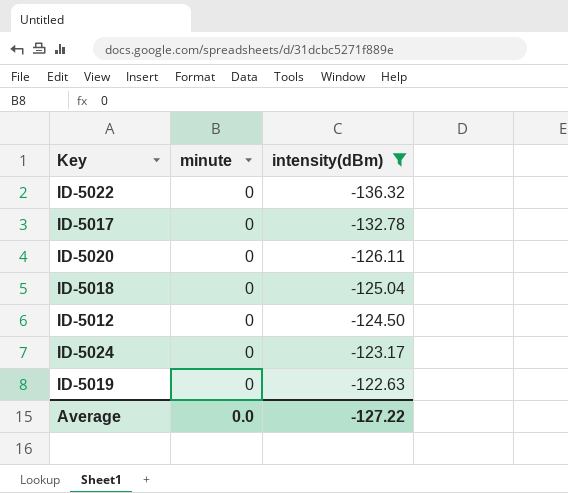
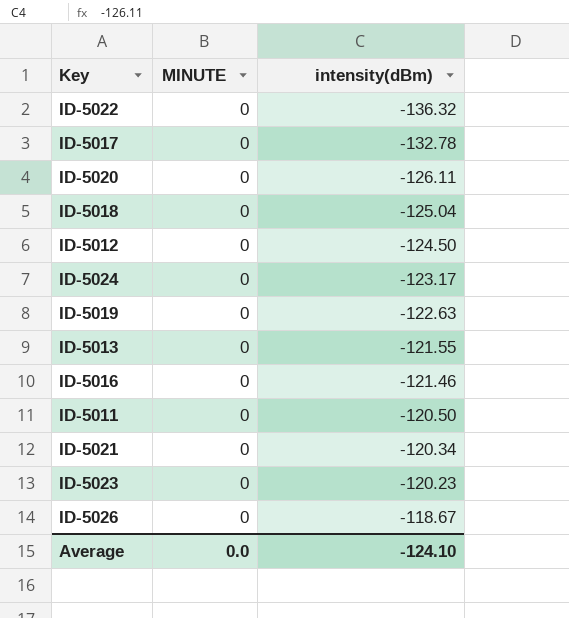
filter: intensity(dBm) <= -122.63 -> none
column name: minute -> MINUTE
Average | intensity(dBm): -127.22 -> -124.10

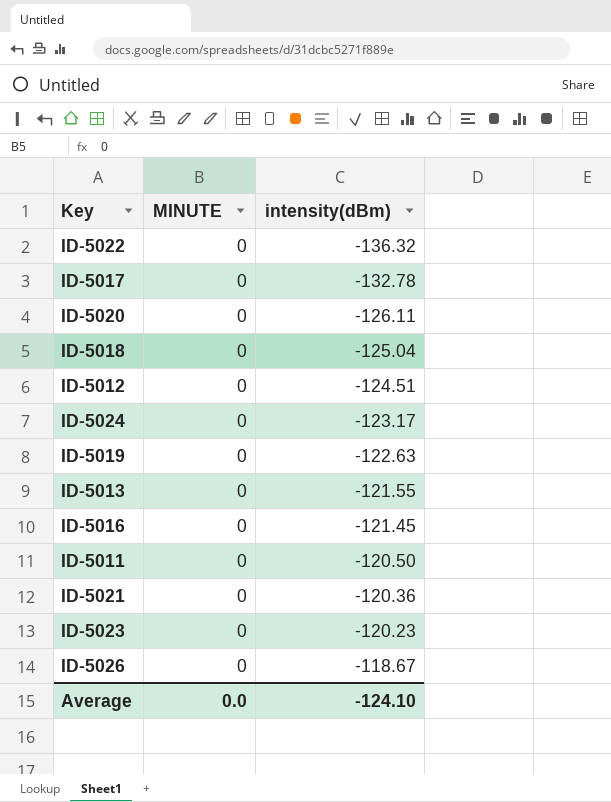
ID-5012 | intensity(dBm): -124.50 -> -124.51
ID-5016 | intensity(dBm): -121.46 -> -121.45
ID-5021 | intensity(dBm): -120.34 -> -120.36

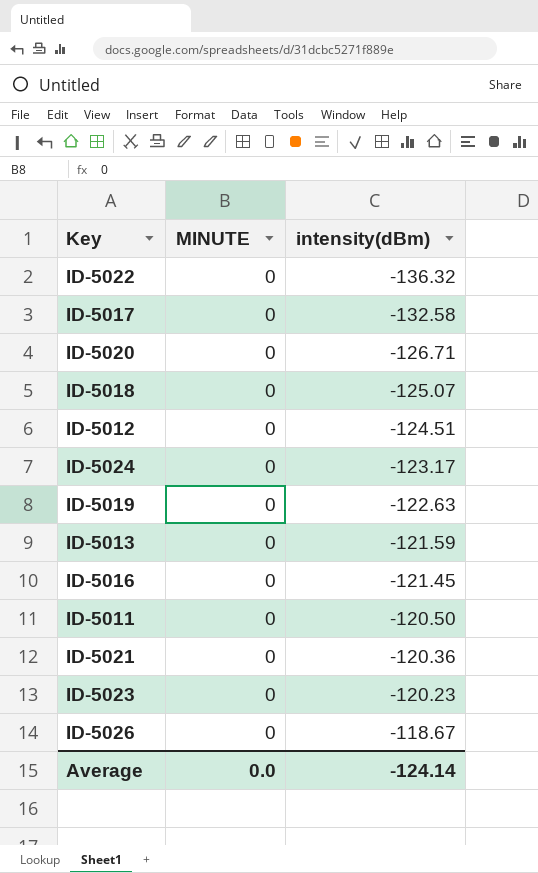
ID-5017 | intensity(dBm): -132.78 -> -132.58
ID-5020 | intensity(dBm): -126.11 -> -126.71
ID-5018 | intensity(dBm): -125.04 -> -125.07
ID-5013 | intensity(dBm): -121.55 -> -121.59
Average | intensity(dBm): -124.10 -> -124.14

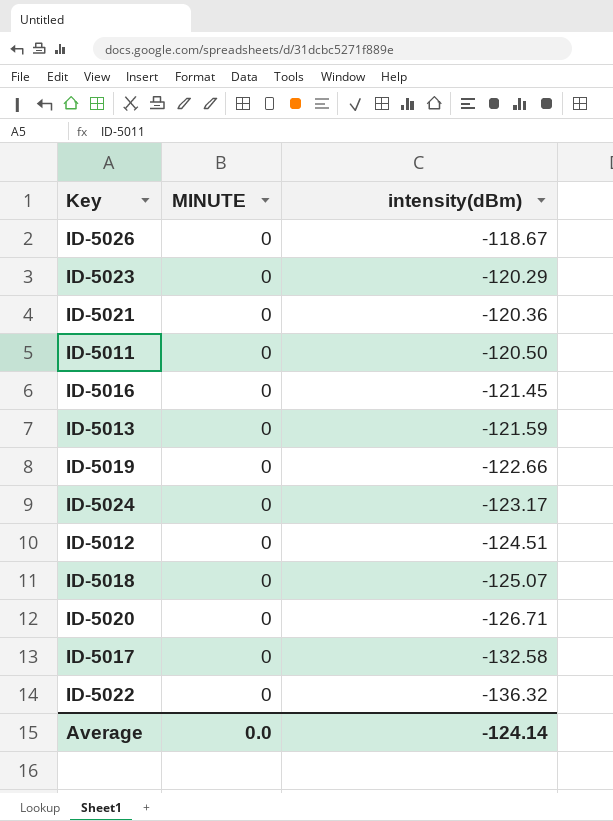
row order: intensity(dBm) ascending -> intensity(dBm) descending
ID-5023 | intensity(dBm): -120.23 -> -120.29
ID-5019 | intensity(dBm): -122.63 -> -122.66

